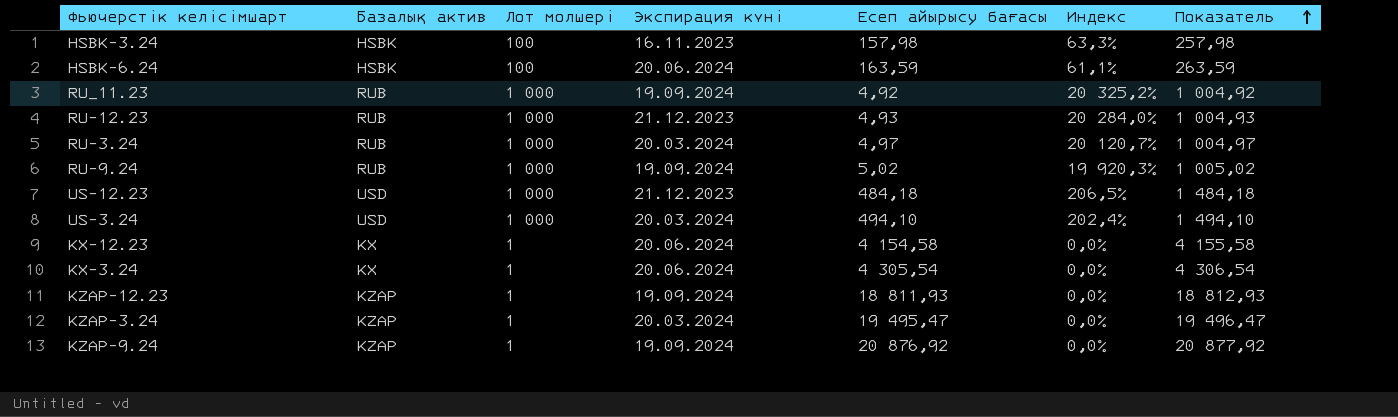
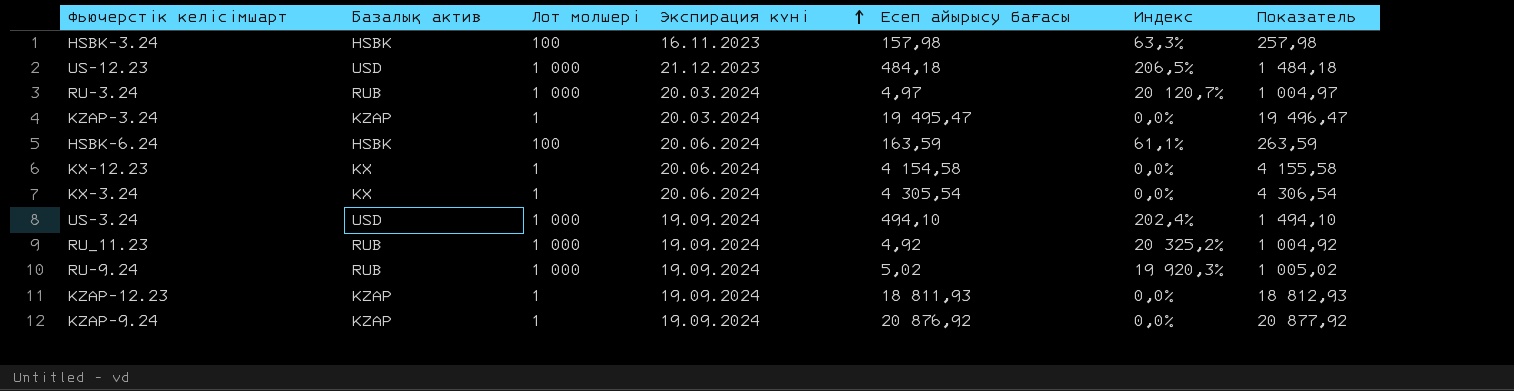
row order: Показатель ascending -> Экспирация күні ascending
row RU-12.23: RUB | 1 000 | 21.12.2023 | 4,93 | 20 284,0% | 1 004,93 -> none
US-3.24 | Экспирация күні: 20.03.2024 -> 19.09.2024

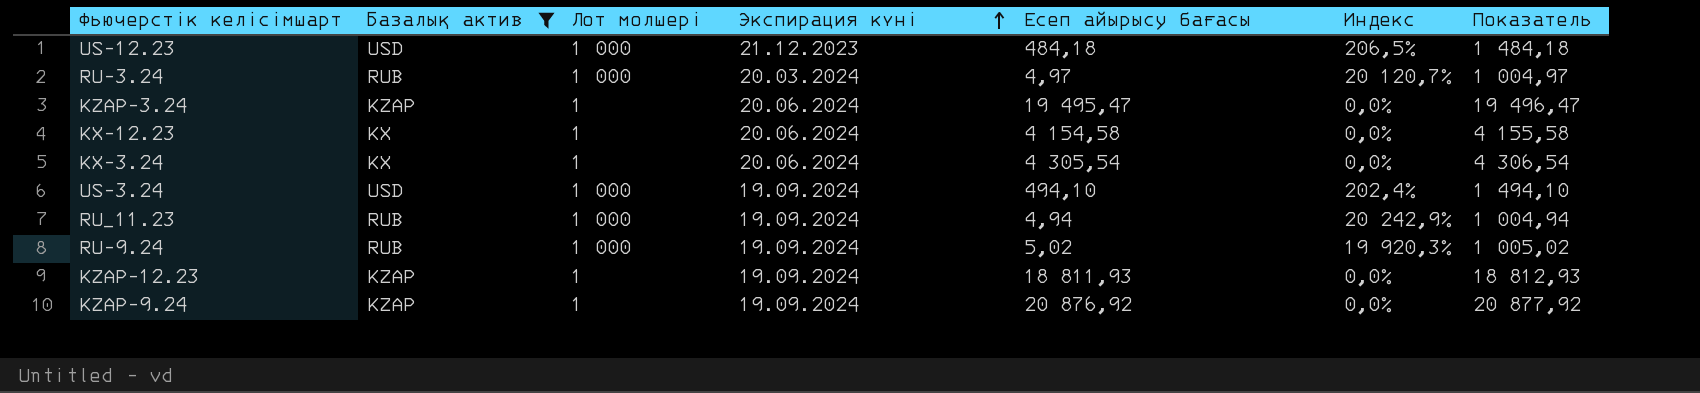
filter: none -> Базалық актив != HSBK
KZAP-3.24 | Экспирация күні: 20.03.2024 -> 20.06.2024
RU_11.23 | Есеп айырысу бағасы: 4,92 -> 4,94
RU_11.23 | Индекс: 20 325,2% -> 20 242,9%
RU_11.23 | Показатель: 1 004,92 -> 1 004,94

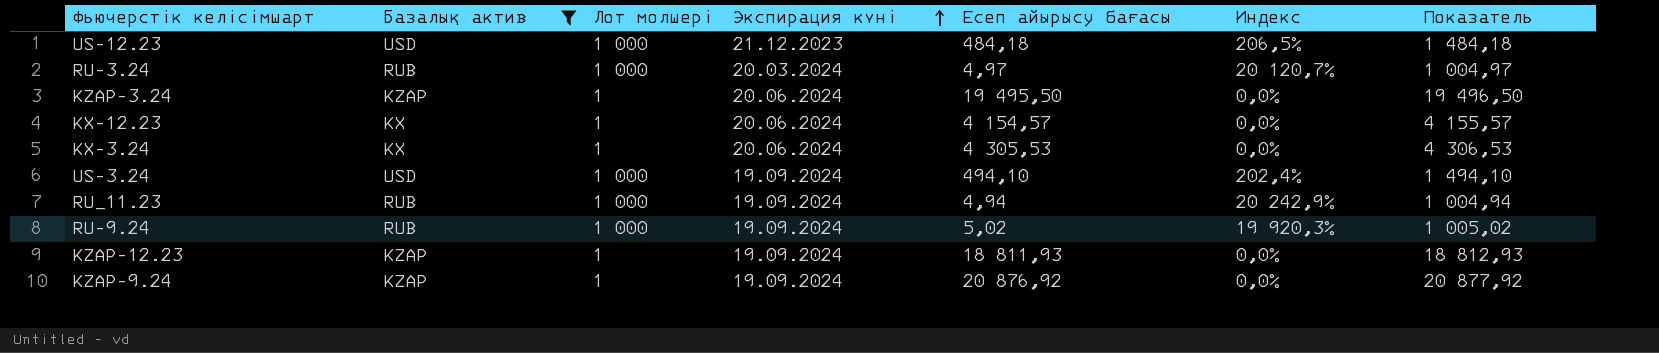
KZAP-3.24 | Есеп айырысу бағасы: 19 495,47 -> 19 495,50
KZAP-3.24 | Показатель: 19 496,47 -> 19 496,50
KX-12.23 | Есеп айырысу бағасы: 4 154,58 -> 4 154,57
KX-12.23 | Показатель: 4 155,58 -> 4 155,57
KX-3.24 | Есеп айырысу бағасы: 4 305,54 -> 4 305,53
KX-3.24 | Показатель: 4 306,54 -> 4 306,53

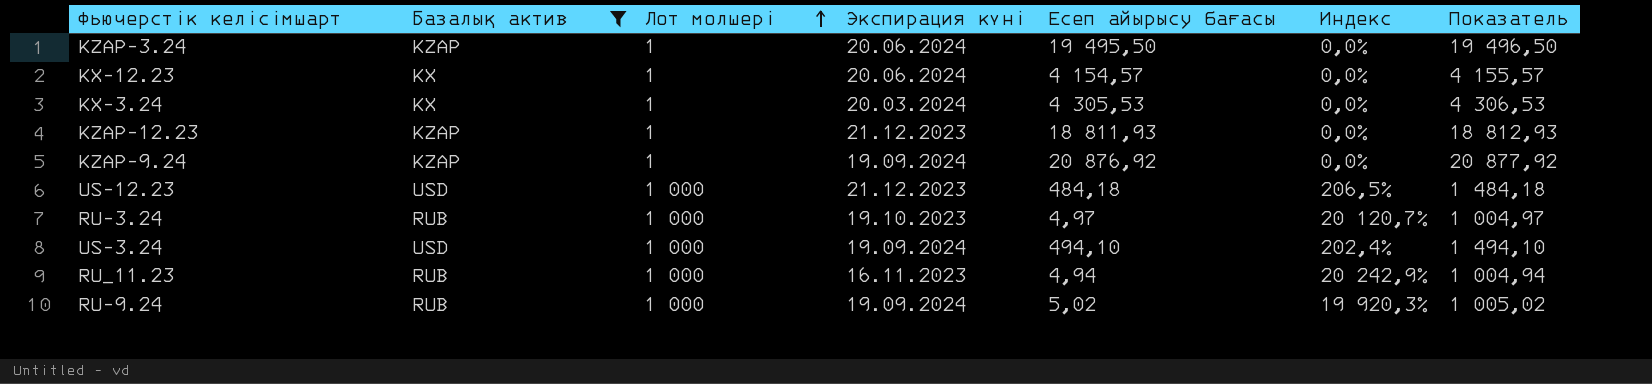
row order: Экспирация күні ascending -> Лот мөлшері ascending
KX-3.24 | Экспирация күні: 20.06.2024 -> 20.03.2024
KZAP-12.23 | Экспирация күні: 19.09.2024 -> 21.12.2023
RU-3.24 | Экспирация күні: 20.03.2024 -> 19.10.2023
RU_11.23 | Экспирация күні: 19.09.2024 -> 16.11.2023

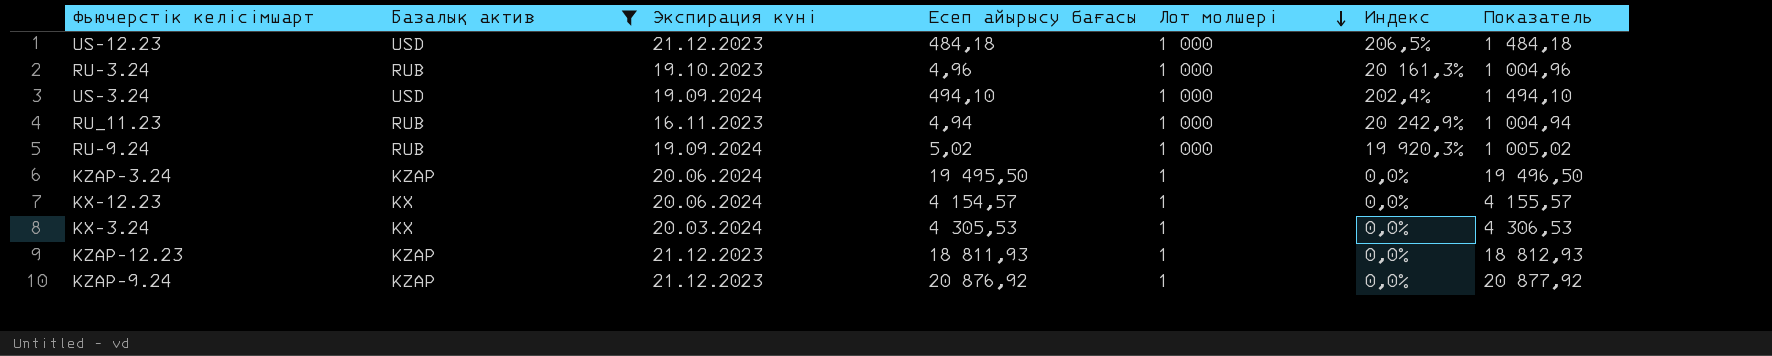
row order: Лот мөлшері ascending -> Лот мөлшері descending
column Лот мөлшері | position: 3 -> 5
RU-3.24 | Есеп айырысу бағасы: 4,97 -> 4,96
RU-3.24 | Индекс: 20 120,7% -> 20 161,3%
RU-3.24 | Показатель: 1 004,97 -> 1 004,96
KZAP-9.24 | Экспирация күні: 19.09.2024 -> 21.12.2023

